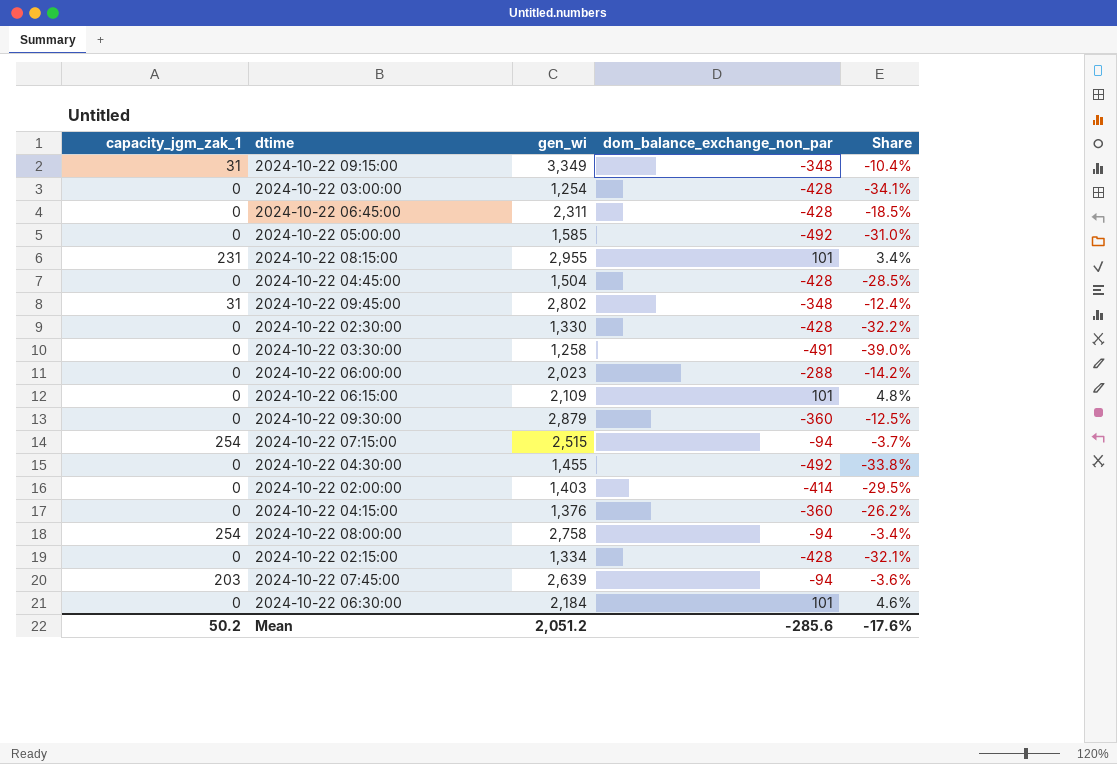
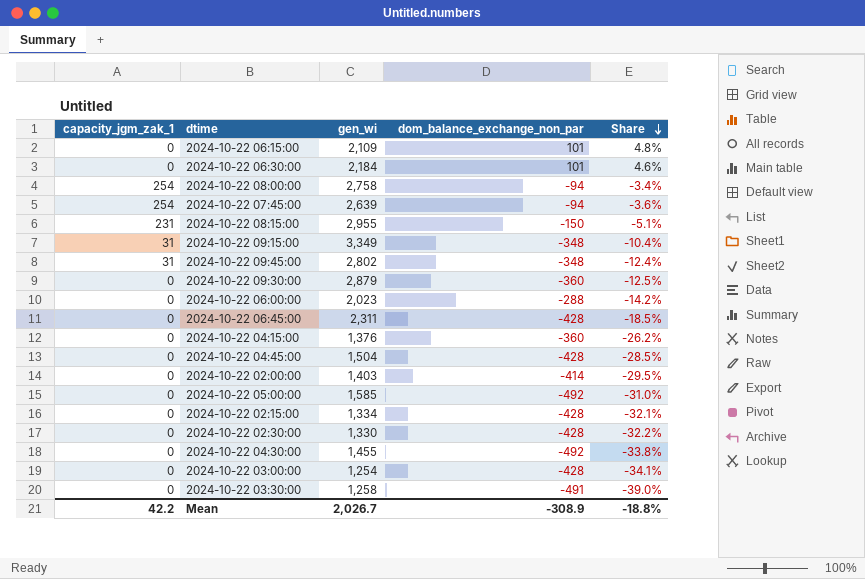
row order: none -> Share descending
row 2024-10-22 07:15:00: 254 | 2,515 | -94 | -3.7% -> none
2024-10-22 07:45:00 | capacity_jgm_zak_1: 203 -> 254
2024-10-22 08:15:00 | dom_balance_exchange_non_par: 101 -> -150
2024-10-22 08:15:00 | Share: 3.4% -> -5.1%
Mean | capacity_jgm_zak_1: 50.2 -> 42.2
Mean | gen_wi: 2,051.2 -> 2,026.7
Mean | dom_balance_exchange_non_par: -285.6 -> -308.9
Mean | Share: -17.6% -> -18.8%

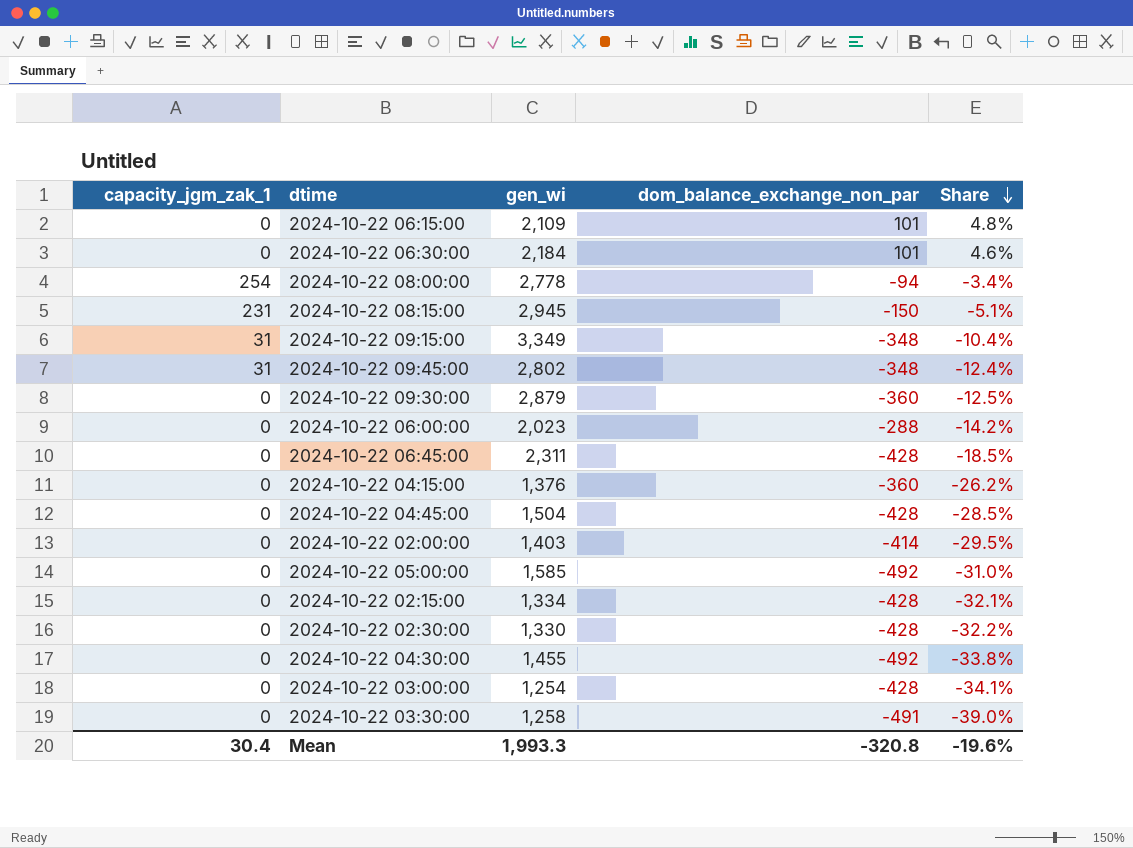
row 2024-10-22 07:45:00: 254 | 2,639 | -94 | -3.6% -> none
2024-10-22 08:00:00 | gen_wi: 2,758 -> 2,778
2024-10-22 08:15:00 | gen_wi: 2,955 -> 2,945
Mean | capacity_jgm_zak_1: 42.2 -> 30.4
Mean | gen_wi: 2,026.7 -> 1,993.3
Mean | dom_balance_exchange_non_par: -308.9 -> -320.8
Mean | Share: -18.8% -> -19.6%

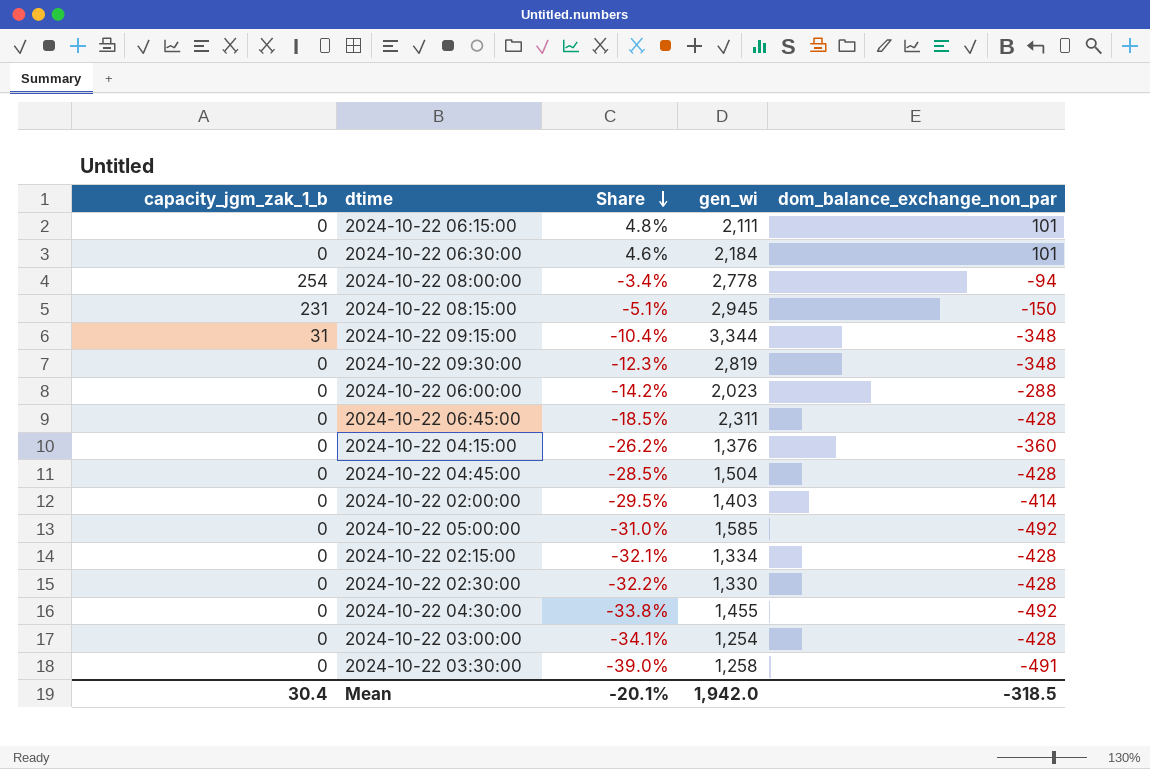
column name: capacity_jgm_zak_1 -> capacity_jgm_zak_1_b
column Share | position: 5 -> 3
row 2024-10-22 09:45:00: 31 | 2,802 | -348 | -12.4% -> none
2024-10-22 06:15:00 | gen_wi: 2,109 -> 2,111
2024-10-22 09:15:00 | gen_wi: 3,349 -> 3,344
2024-10-22 09:30:00 | Share: -12.5% -> -12.3%
2024-10-22 09:30:00 | gen_wi: 2,879 -> 2,819
2024-10-22 09:30:00 | dom_balance_exchange_non_par: -360 -> -348
Mean | Share: -19.6% -> -20.1%
Mean | gen_wi: 1,993.3 -> 1,942.0
Mean | dom_balance_exchange_non_par: -320.8 -> -318.5

